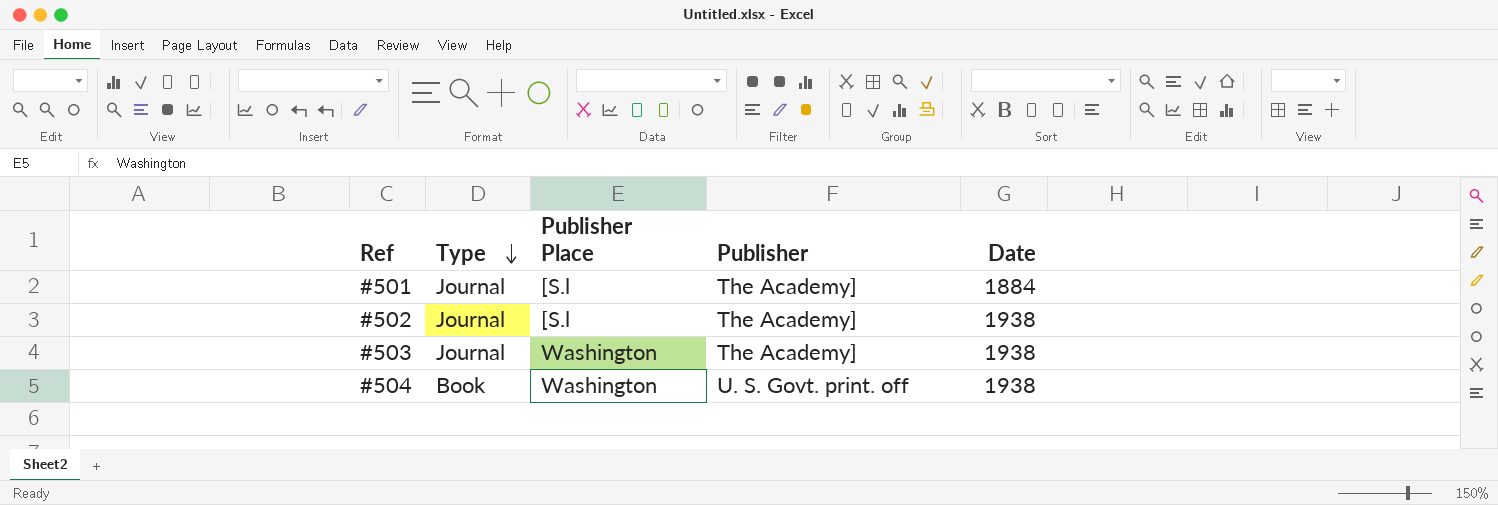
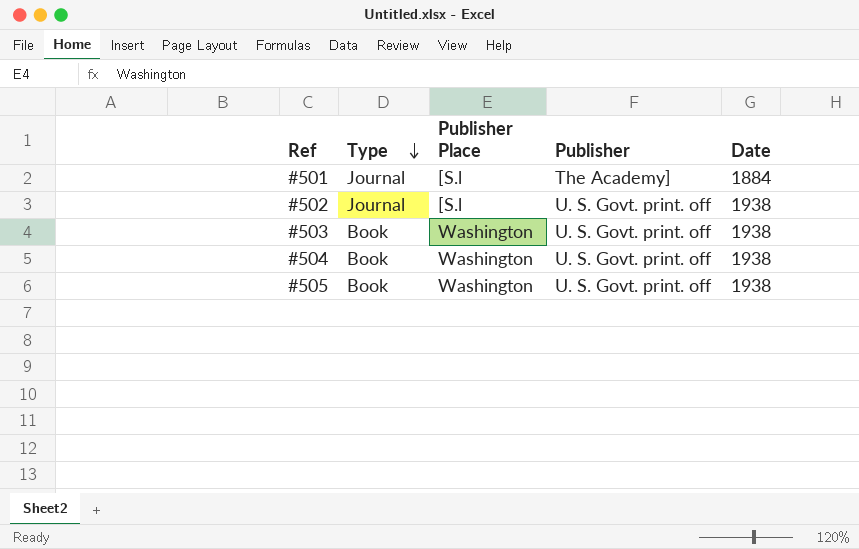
#502 | Publisher: The Academy] -> U. S. Govt. print. off
#503 | Type: Journal -> Book
#503 | Publisher: The Academy] -> U. S. Govt. print. off
row #505: none -> Book | Washington | U. S. Govt. print. off | 1938

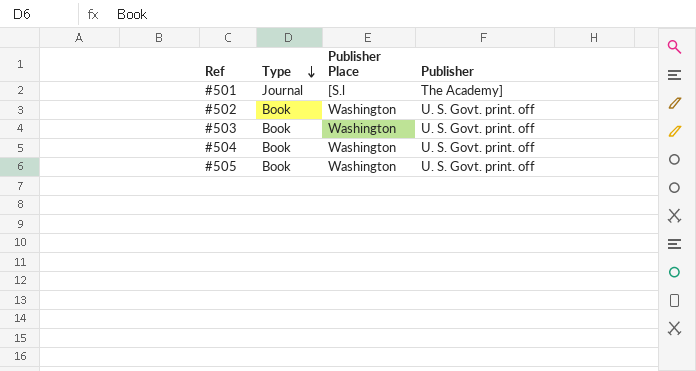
column Date | position: 5 -> none
#502 | Type: Journal -> Book
#502 | Publisher Place: [S.l -> Washington

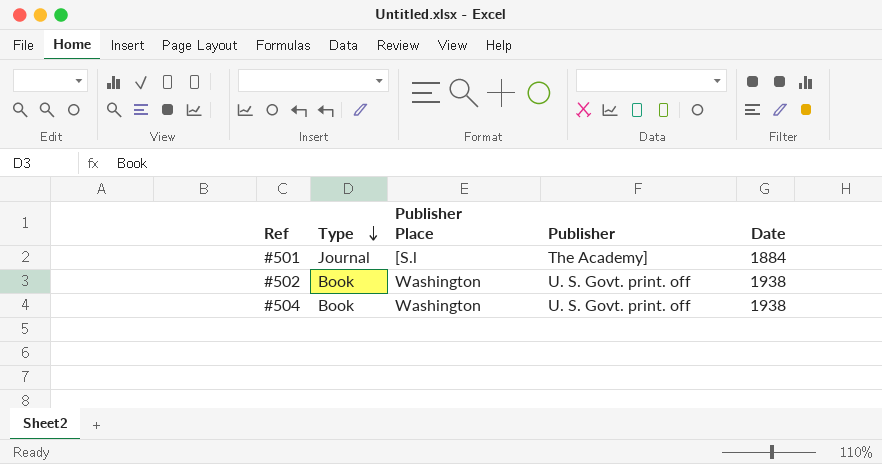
column Date | position: none -> 5
row #503: Book | Washington | U. S. Govt. print. off -> none
row #505: Book | Washington | U. S. Govt. print. off -> none

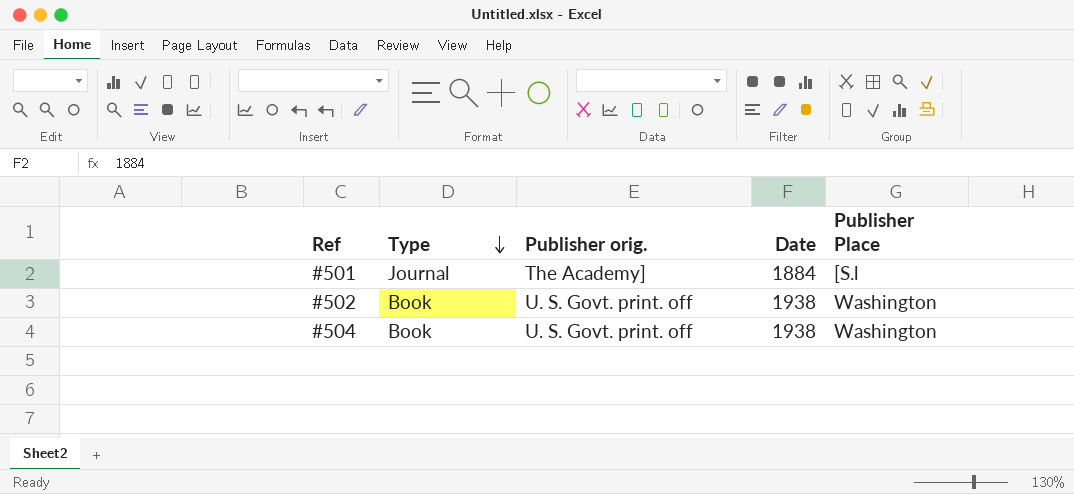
column name: Publisher -> Publisher orig.
column Publisher Place | position: 3 -> 5

